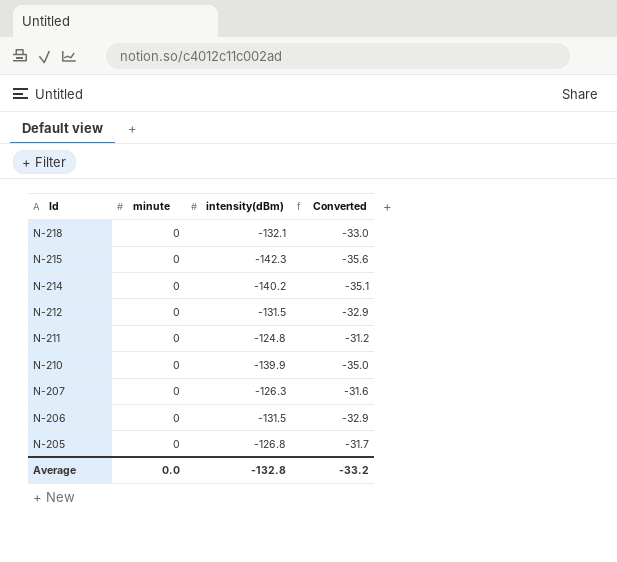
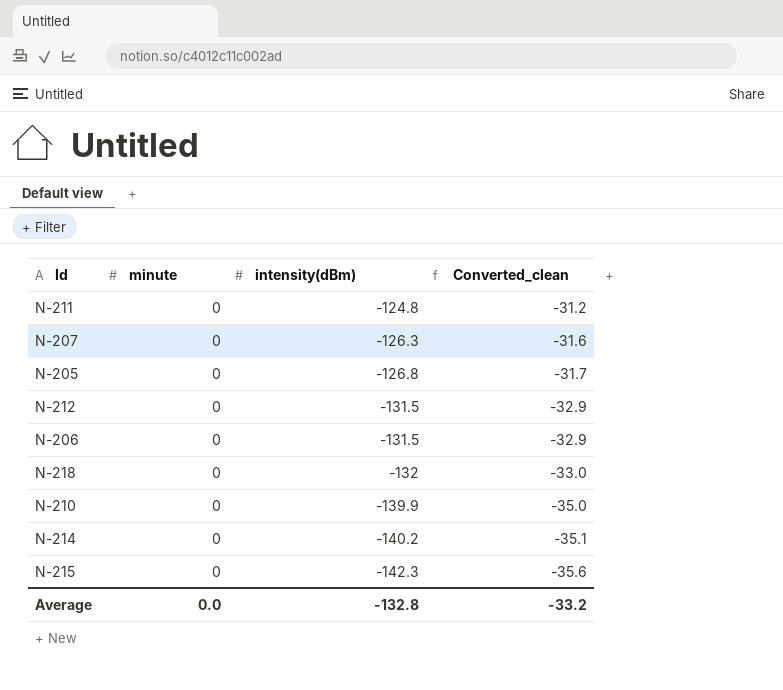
row order: Id descending -> intensity(dBm) descending
column name: Converted -> Converted_clean
N-218 | intensity(dBm): -132.1 -> -132

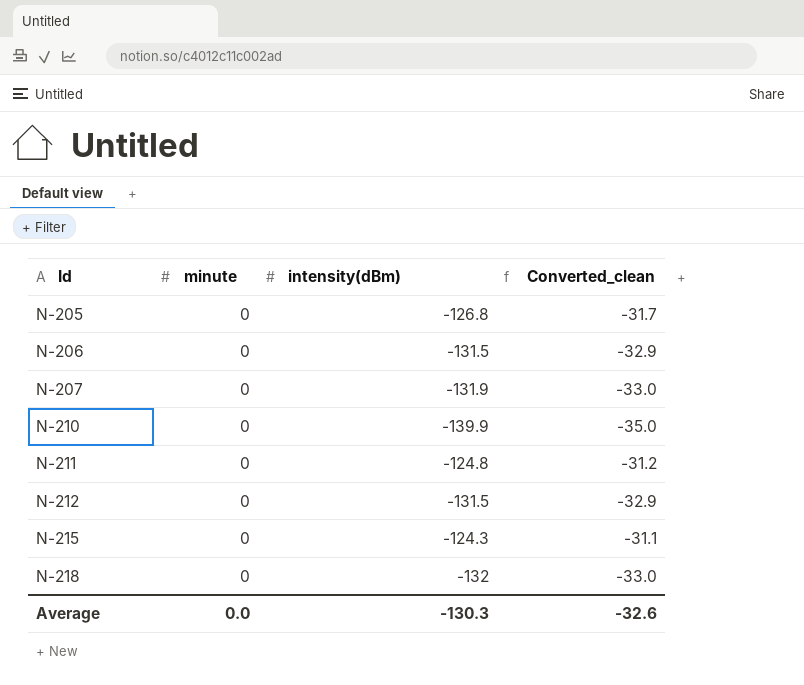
row order: intensity(dBm) descending -> Id ascending
row N-214: 0 | -140.2 | -35.1 -> none
N-207 | intensity(dBm): -126.3 -> -131.9
N-207 | Converted_clean: -31.6 -> -33.0
N-215 | intensity(dBm): -142.3 -> -124.3
N-215 | Converted_clean: -35.6 -> -31.1
Average | intensity(dBm): -132.8 -> -130.3
Average | Converted_clean: -33.2 -> -32.6

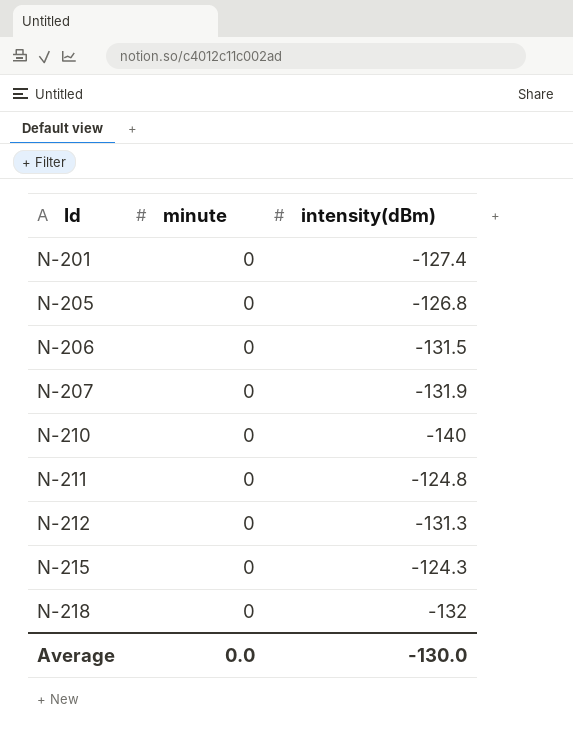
column Converted_clean | formula: [intensity(dBm)] * 0.25 -> none
row N-201: none -> 0 | -127.4
N-210 | intensity(dBm): -139.9 -> -140
N-212 | intensity(dBm): -131.5 -> -131.3
Average | intensity(dBm): -130.3 -> -130.0

